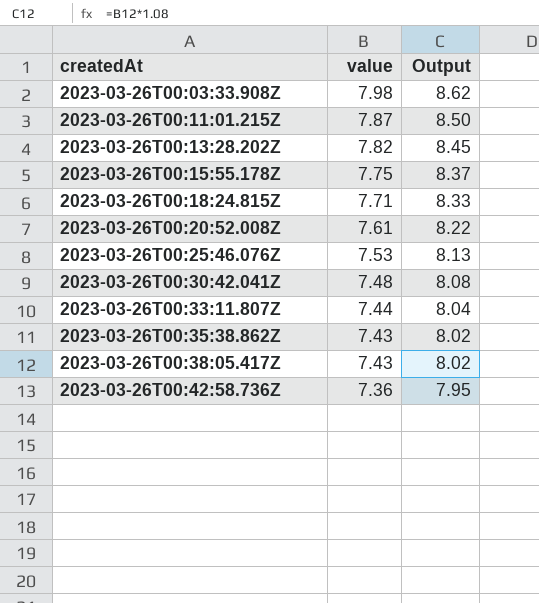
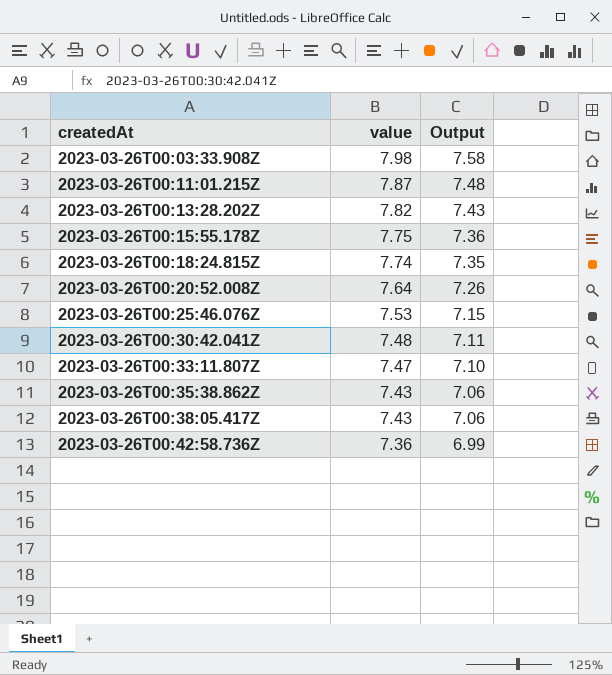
column Output | formula: [value] * 1.08 -> [value] * 0.95
2023-03-26T00:18:24.815Z | value: 7.71 -> 7.74
2023-03-26T00:20:52.008Z | value: 7.61 -> 7.64
2023-03-26T00:33:11.807Z | value: 7.44 -> 7.47

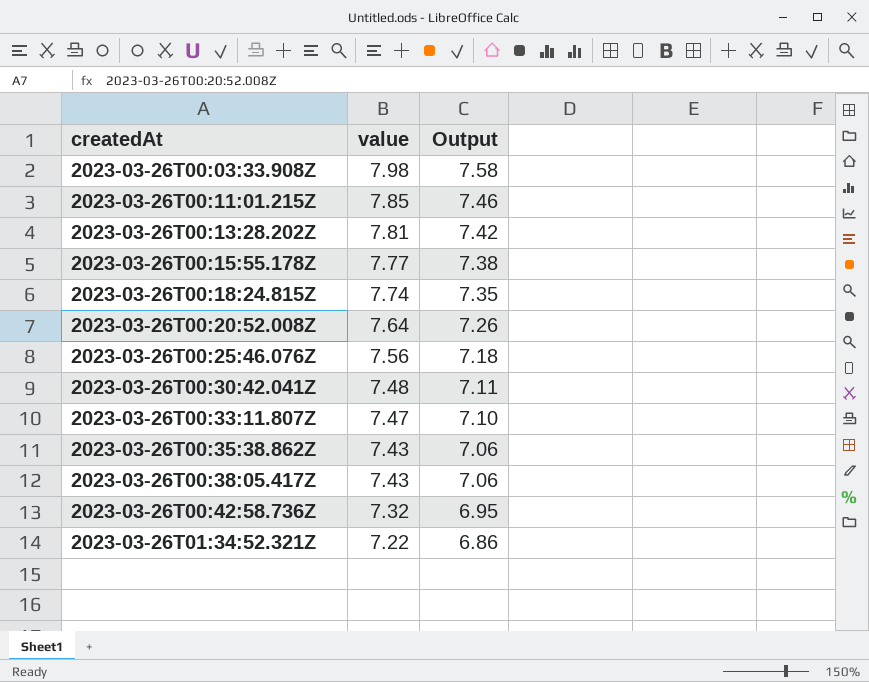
2023-03-26T00:11:01.215Z | value: 7.87 -> 7.85
2023-03-26T00:11:01.215Z | Output: 7.48 -> 7.46
2023-03-26T00:13:28.202Z | value: 7.82 -> 7.81
2023-03-26T00:13:28.202Z | Output: 7.43 -> 7.42
2023-03-26T00:15:55.178Z | value: 7.75 -> 7.77
2023-03-26T00:15:55.178Z | Output: 7.36 -> 7.38
2023-03-26T00:25:46.076Z | value: 7.53 -> 7.56
2023-03-26T00:25:46.076Z | Output: 7.15 -> 7.18
2023-03-26T00:42:58.736Z | value: 7.36 -> 7.32
2023-03-26T00:42:58.736Z | Output: 6.99 -> 6.95
row 2023-03-26T01:34:52.321Z: none -> 7.22 | 6.86

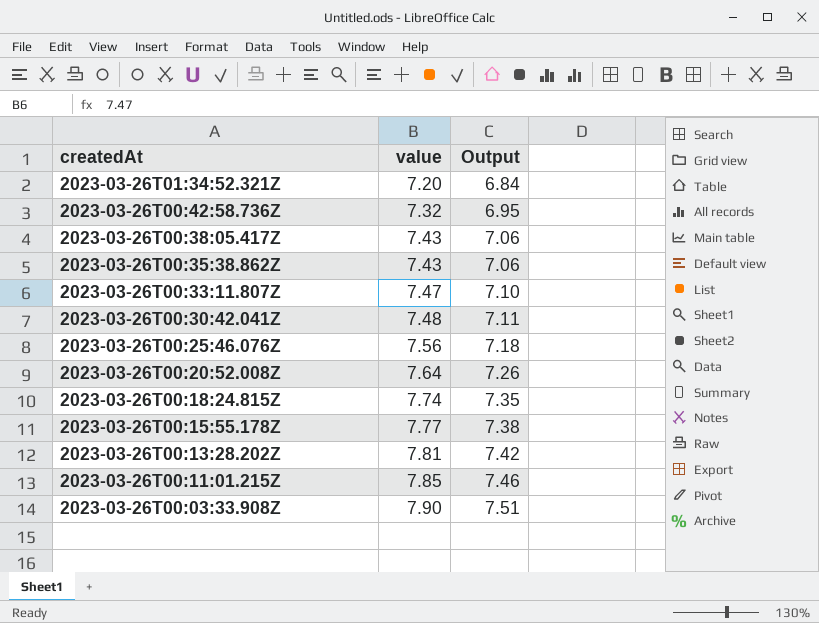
row order: createdAt ascending -> createdAt descending
2023-03-26T01:34:52.321Z | value: 7.22 -> 7.20
2023-03-26T01:34:52.321Z | Output: 6.86 -> 6.84
2023-03-26T00:03:33.908Z | value: 7.98 -> 7.90
2023-03-26T00:03:33.908Z | Output: 7.58 -> 7.51

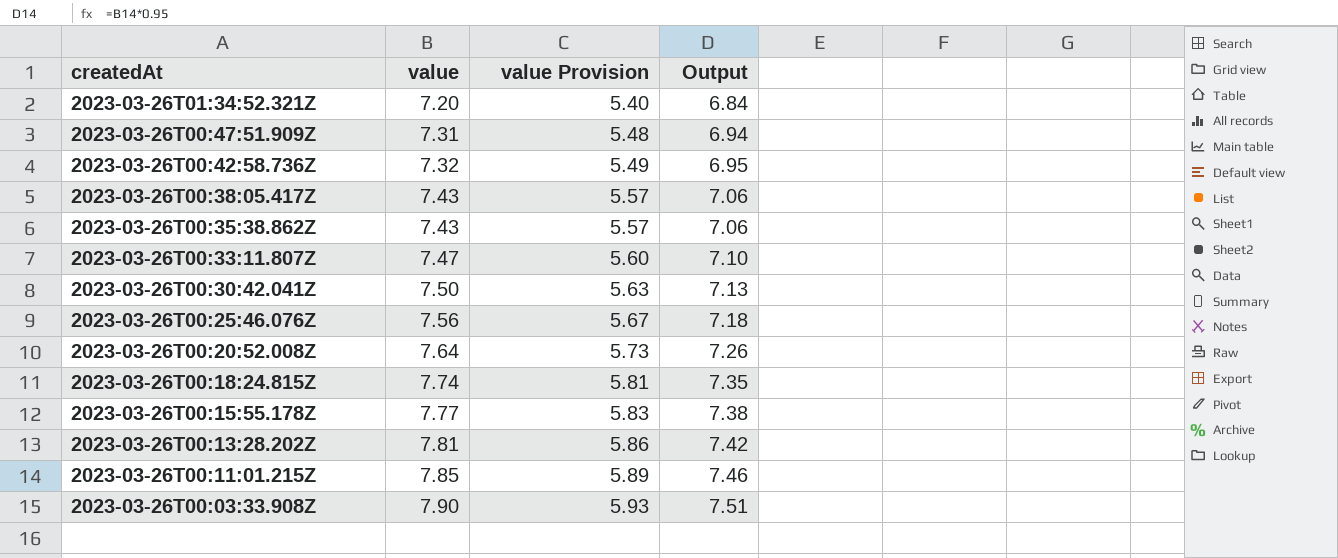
column value Provision | formula: none -> [value] * 0.75
row 2023-03-26T00:47:51.909Z: none -> 7.31 | 5.48 | 6.94
2023-03-26T00:30:42.041Z | value: 7.48 -> 7.50
2023-03-26T00:30:42.041Z | Output: 7.11 -> 7.13

